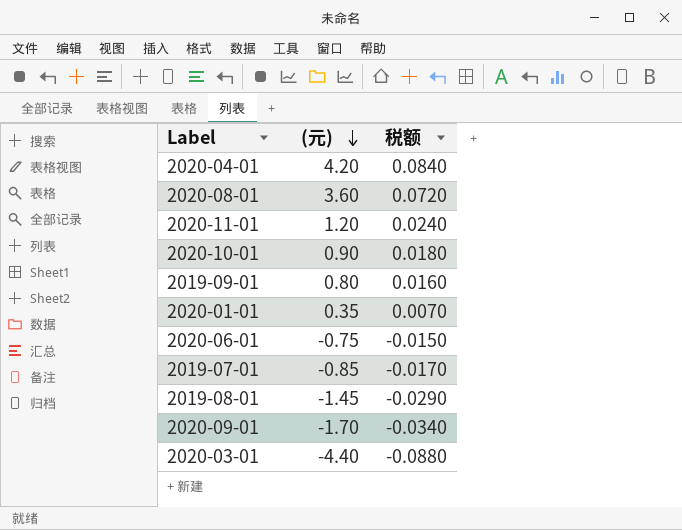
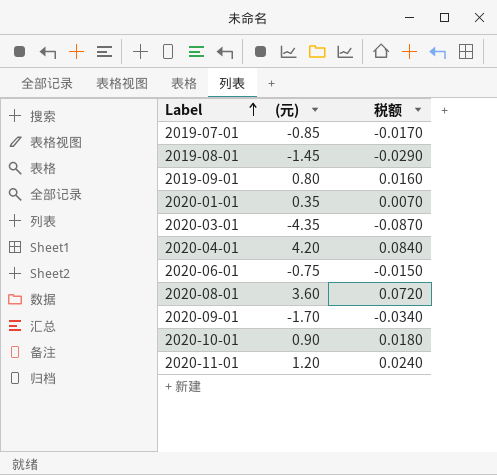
row order: (元) descending -> Label ascending
2020-03-01 | (元): -4.40 -> -4.35
2020-03-01 | 税额: -0.0880 -> -0.0870

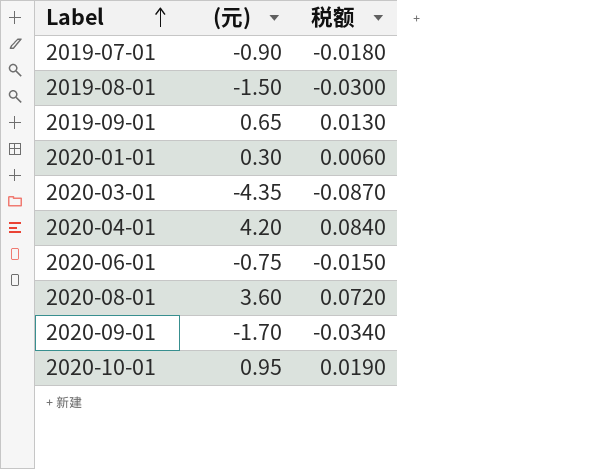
row 2020-11-01: 1.20 | 0.0240 -> none
2019-07-01 | (元): -0.85 -> -0.90
2019-07-01 | 税额: -0.0170 -> -0.0180
2019-08-01 | (元): -1.45 -> -1.50
2019-08-01 | 税额: -0.0290 -> -0.0300
2019-09-01 | (元): 0.80 -> 0.65
2019-09-01 | 税额: 0.0160 -> 0.0130
2020-01-01 | (元): 0.35 -> 0.30
2020-01-01 | 税额: 0.0070 -> 0.0060
2020-10-01 | (元): 0.90 -> 0.95
2020-10-01 | 税额: 0.0180 -> 0.0190

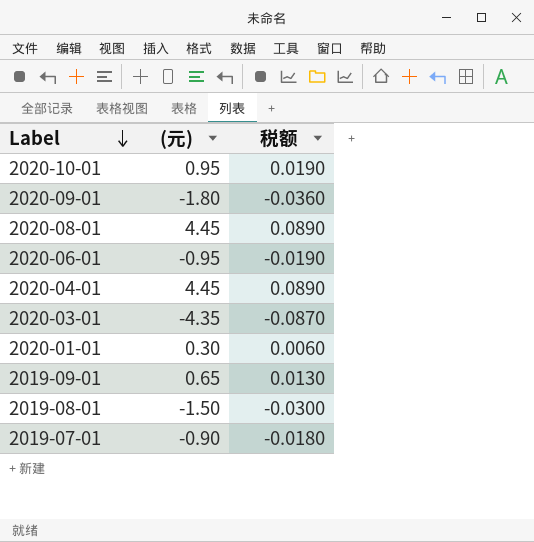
row order: Label ascending -> Label descending
2020-09-01 | (元): -1.70 -> -1.80
2020-09-01 | 税额: -0.0340 -> -0.0360
2020-08-01 | (元): 3.60 -> 4.45
2020-08-01 | 税额: 0.0720 -> 0.0890
2020-06-01 | (元): -0.75 -> -0.95
2020-06-01 | 税额: -0.0150 -> -0.0190
2020-04-01 | (元): 4.20 -> 4.45
2020-04-01 | 税额: 0.0840 -> 0.0890

